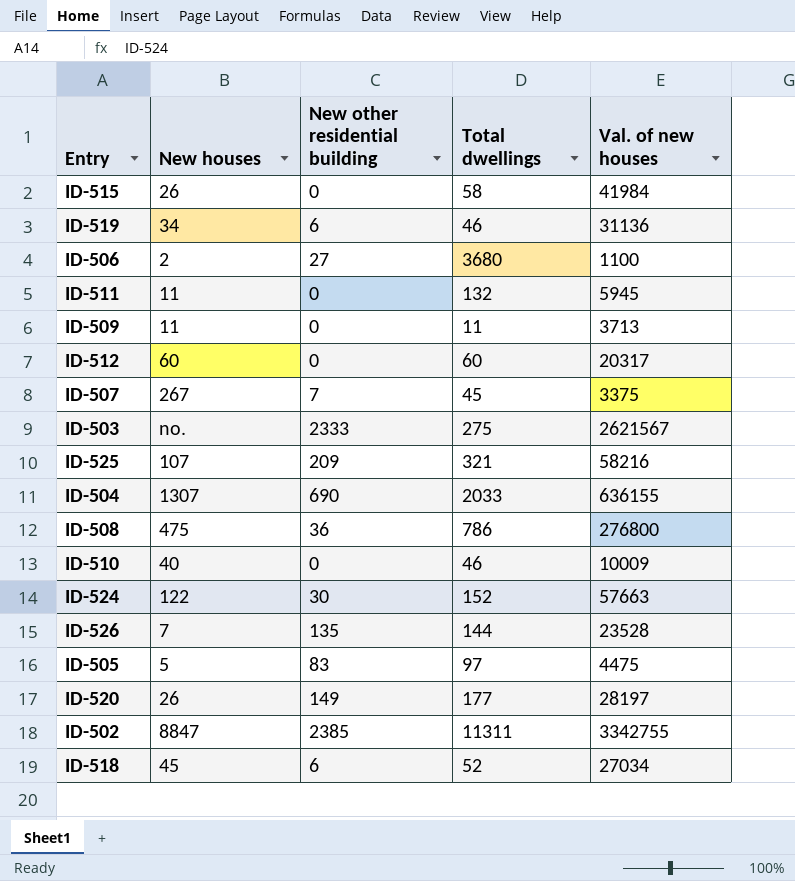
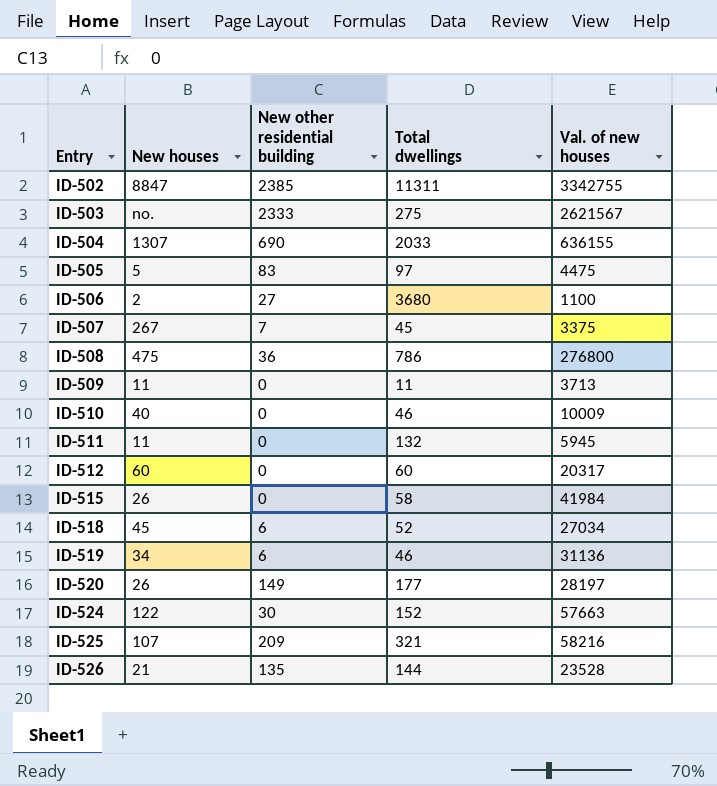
row order: none -> Entry ascending
ID-526 | New houses: 7 -> 21

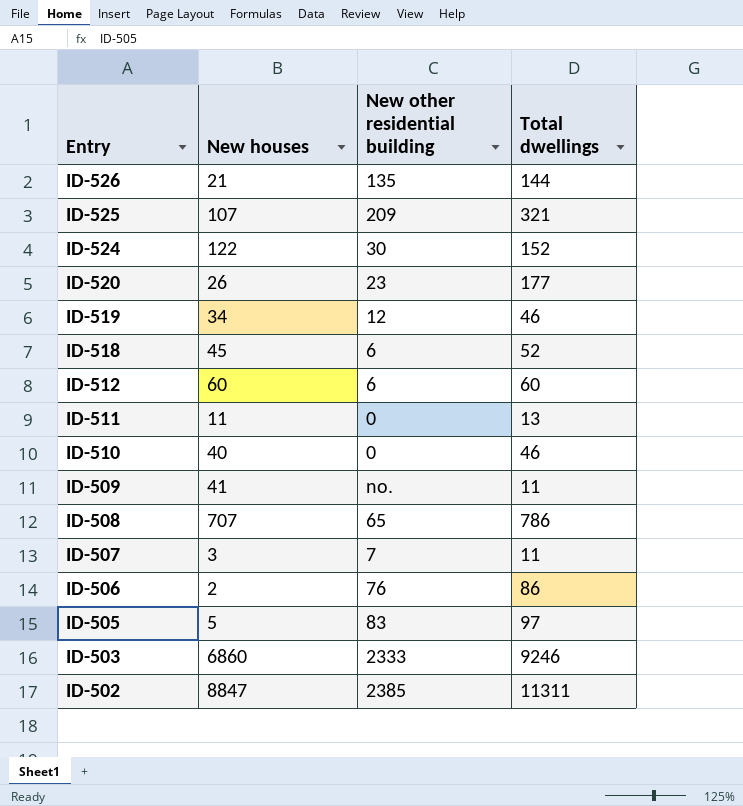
row order: Entry ascending -> Entry descending
column Val. of new houses | position: 5 -> none
row ID-504: 1307 | 690 | 2033 | 636155 -> none
row ID-515: 26 | 0 | 58 | 41984 -> none
ID-520 | New other residential building: 149 -> 23
ID-519 | New other residential building: 6 -> 12
ID-512 | New other residential building: 0 -> 6
ID-511 | Total dwellings: 132 -> 13
ID-509 | New houses: 11 -> 41
ID-509 | New other residential building: 0 -> no.
ID-508 | New houses: 475 -> 707
ID-508 | New other residential building: 36 -> 65
ID-507 | New houses: 267 -> 3
ID-507 | Total dwellings: 45 -> 11
ID-506 | New other residential building: 27 -> 76
ID-506 | Total dwellings: 3680 -> 86
ID-503 | New houses: no. -> 6860
ID-503 | Total dwellings: 275 -> 9246

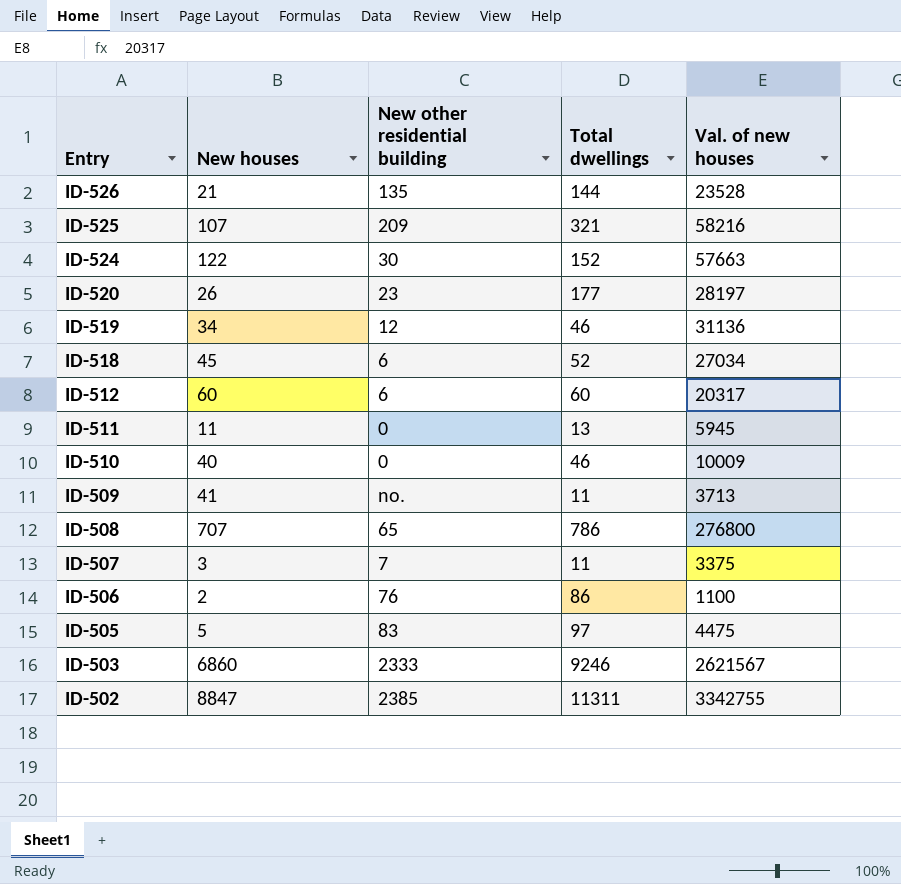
column Val. of new houses | position: none -> 5

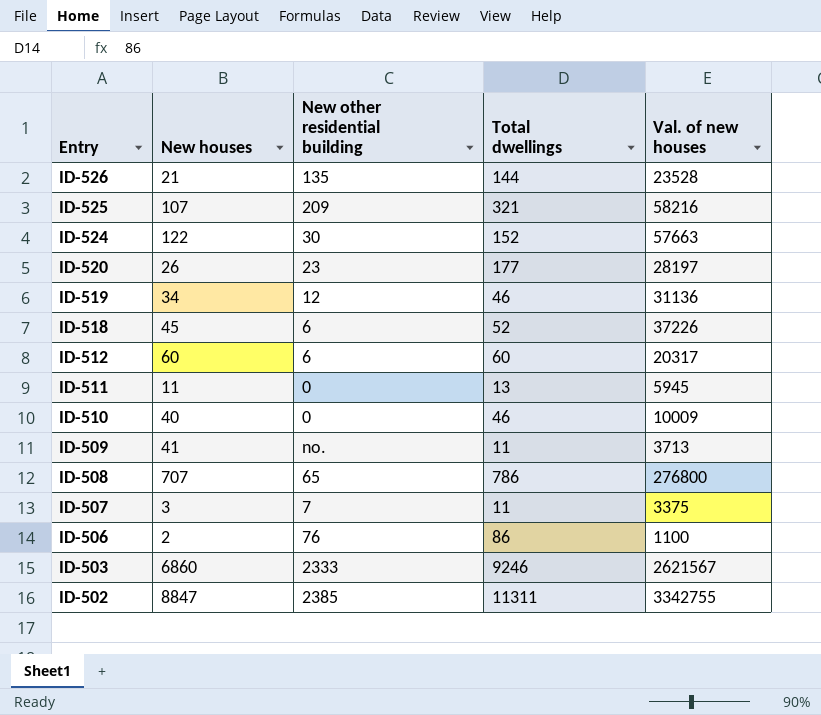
row ID-505: 5 | 83 | 97 | 4475 -> none
ID-518 | Val. of new houses: 27034 -> 37226

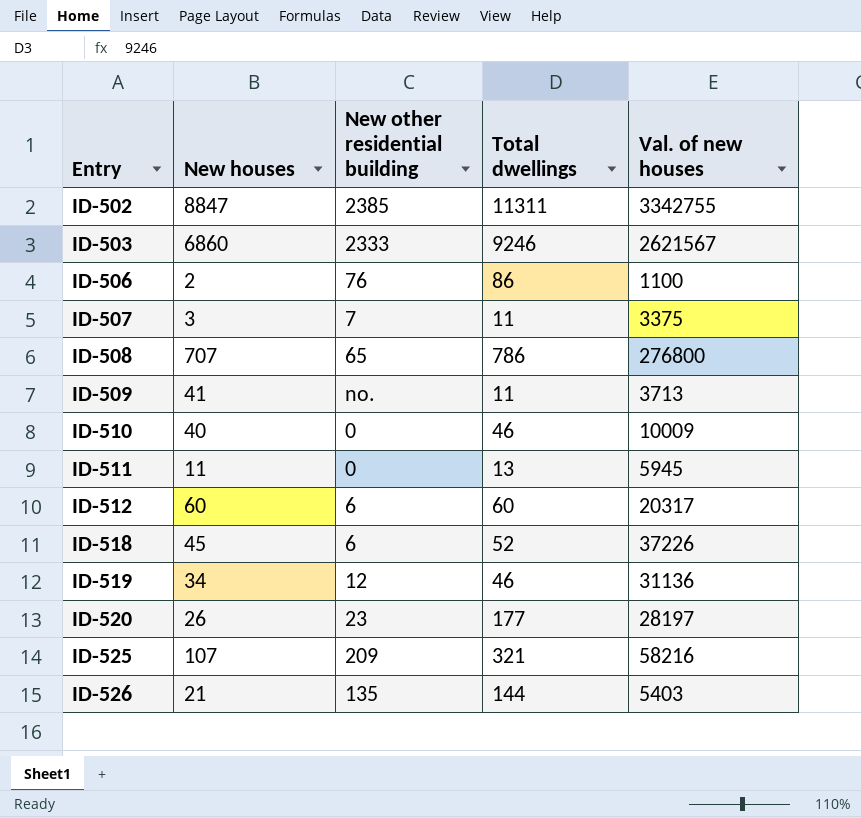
row order: Entry descending -> Entry ascending
row ID-524: 122 | 30 | 152 | 57663 -> none
ID-526 | Val. of new houses: 23528 -> 5403

